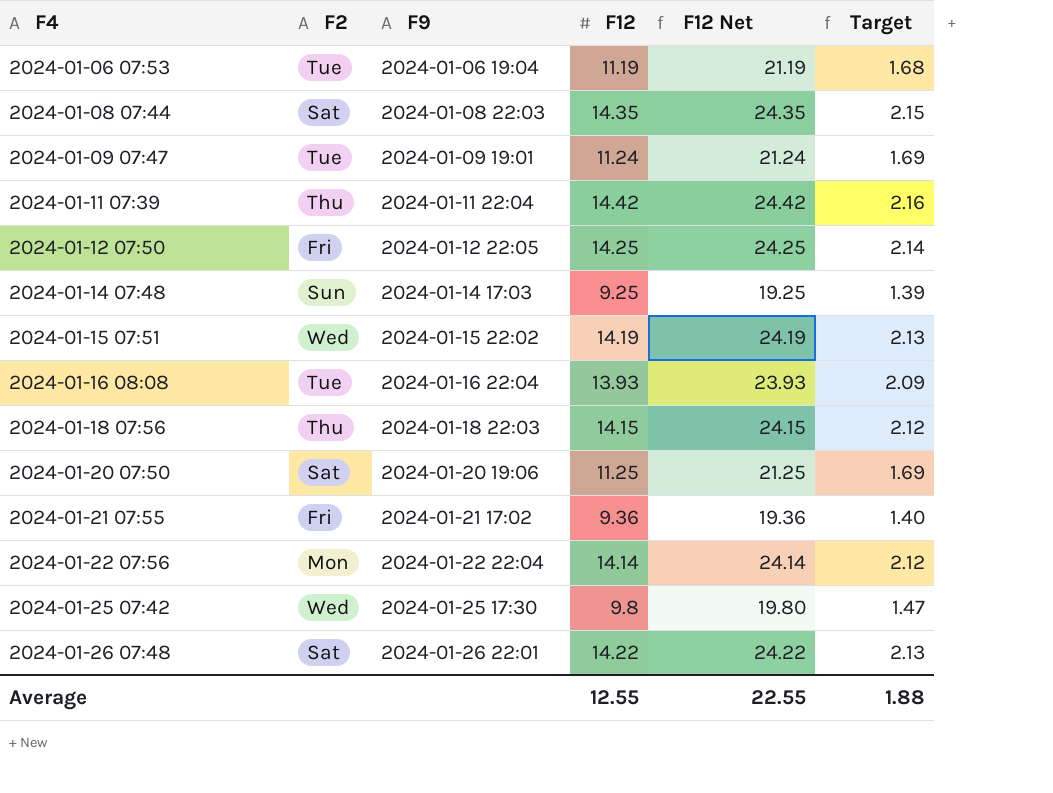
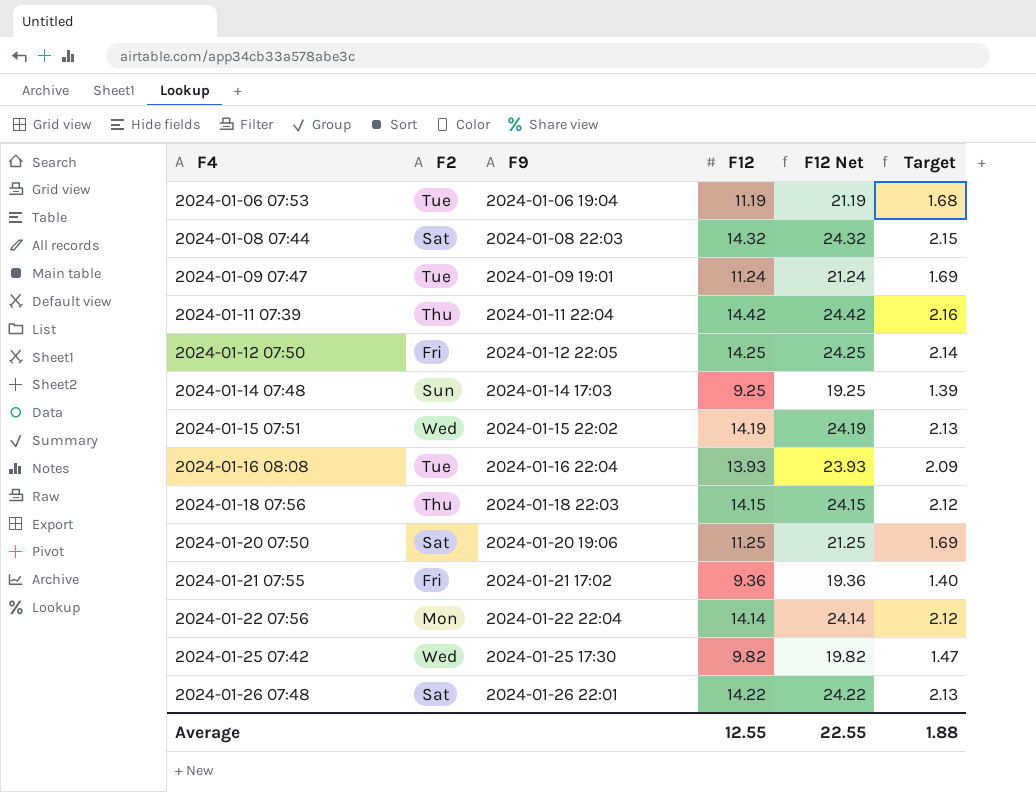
2024-01-08 07:44 | F12: 14.35 -> 14.32
2024-01-08 07:44 | F12 Net: 24.35 -> 24.32
2024-01-25 07:42 | F12: 9.8 -> 9.82
2024-01-25 07:42 | F12 Net: 19.80 -> 19.82

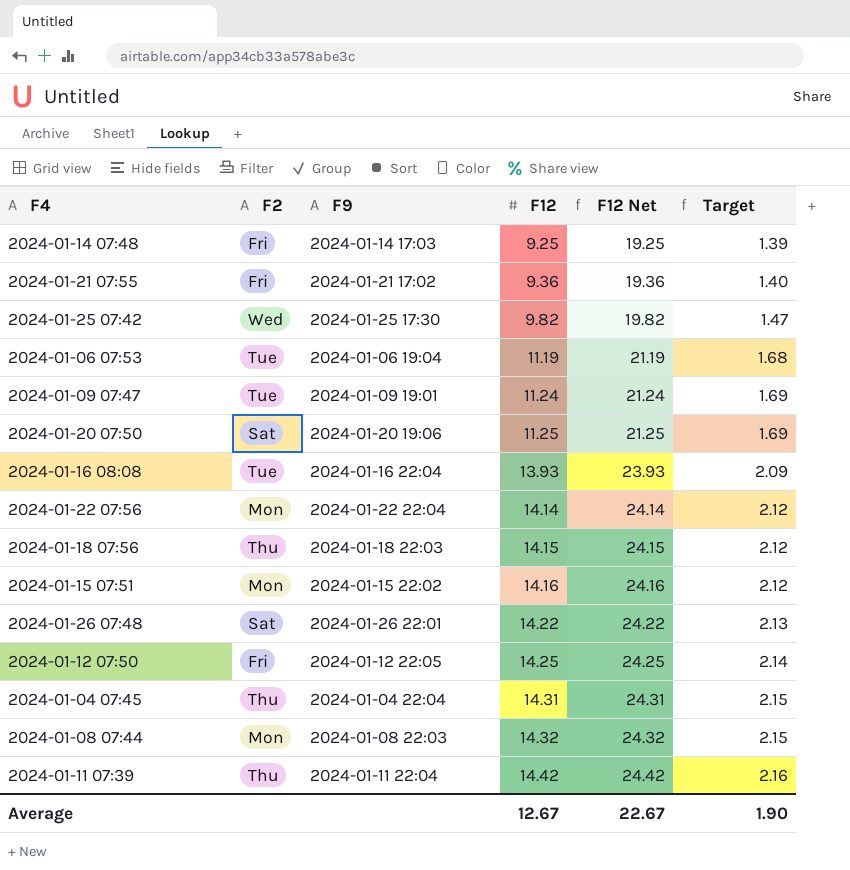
row order: F4 ascending -> F12 ascending
2024-01-14 07:48 | F2: Sun -> Fri
2024-01-15 07:51 | F2: Wed -> Mon
2024-01-15 07:51 | F12: 14.19 -> 14.16
2024-01-15 07:51 | F12 Net: 24.19 -> 24.16
2024-01-15 07:51 | Target: 2.13 -> 2.12
row 2024-01-04 07:45: none -> Thu | 2024-01-04 22:04 | 14.31 | 24.31 | 2.15
2024-01-08 07:44 | F2: Sat -> Mon
Average | F12: 12.55 -> 12.67
Average | F12 Net: 22.55 -> 22.67
Average | Target: 1.88 -> 1.90

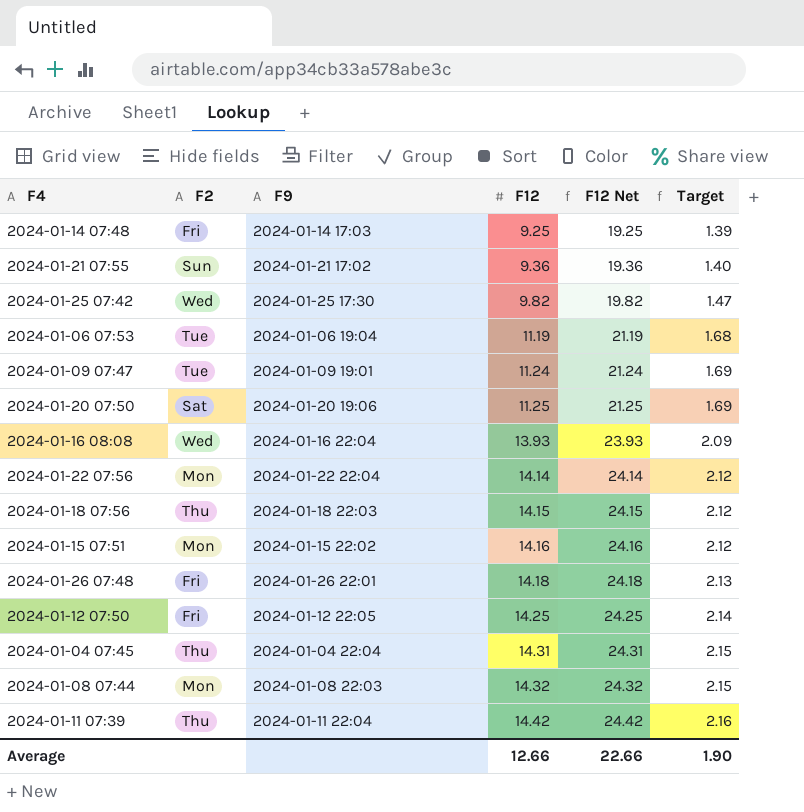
2024-01-21 07:55 | F2: Fri -> Sun
2024-01-16 08:08 | F2: Tue -> Wed
2024-01-26 07:48 | F2: Sat -> Fri
2024-01-26 07:48 | F12: 14.22 -> 14.18
2024-01-26 07:48 | F12 Net: 24.22 -> 24.18
Average | F12: 12.67 -> 12.66
Average | F12 Net: 22.67 -> 22.66

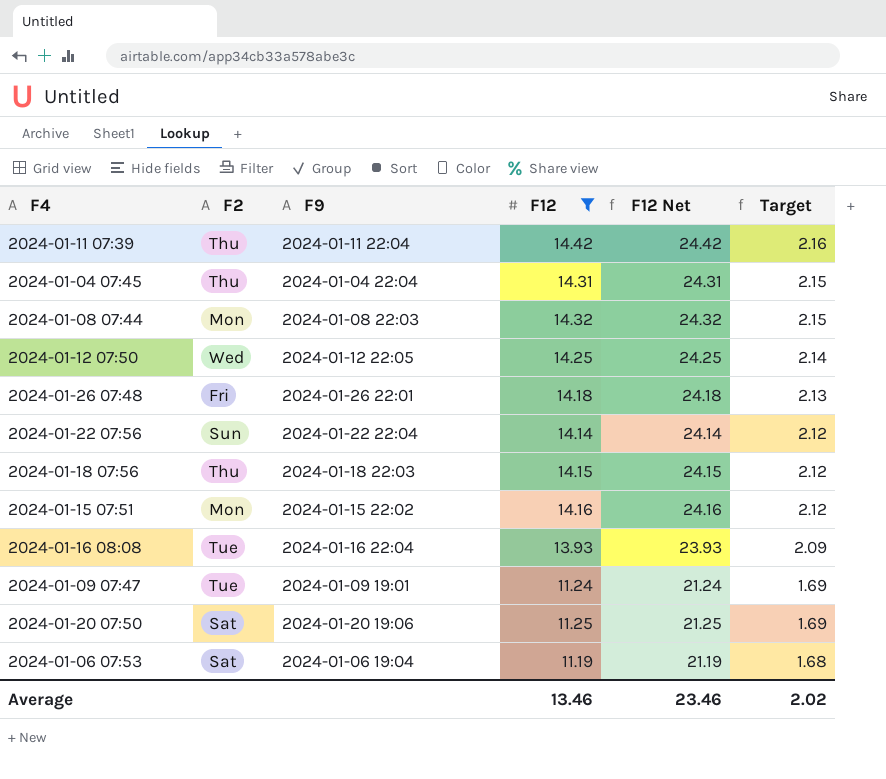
filter: none -> F12 >= 11.19
row order: F12 ascending -> Target descending
2024-01-12 07:50 | F2: Fri -> Wed
2024-01-22 07:56 | F2: Mon -> Sun
2024-01-16 08:08 | F2: Wed -> Tue
2024-01-06 07:53 | F2: Tue -> Sat
Average | F12: 12.66 -> 13.46
Average | F12 Net: 22.66 -> 23.46
Average | Target: 1.90 -> 2.02

